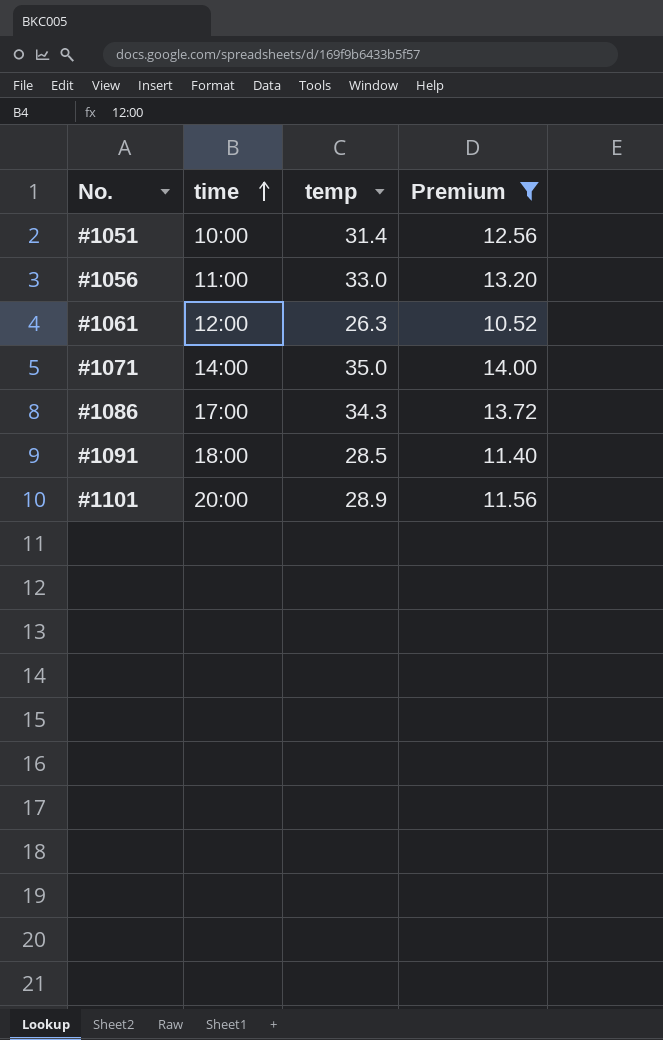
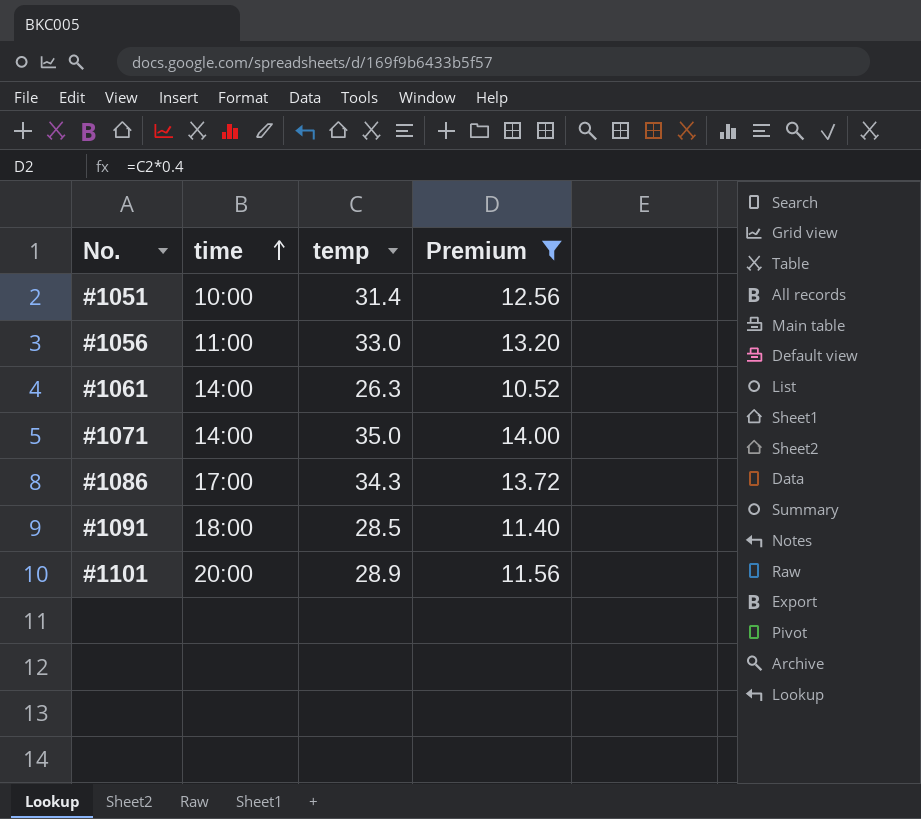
#1061 | time: 12:00 -> 14:00

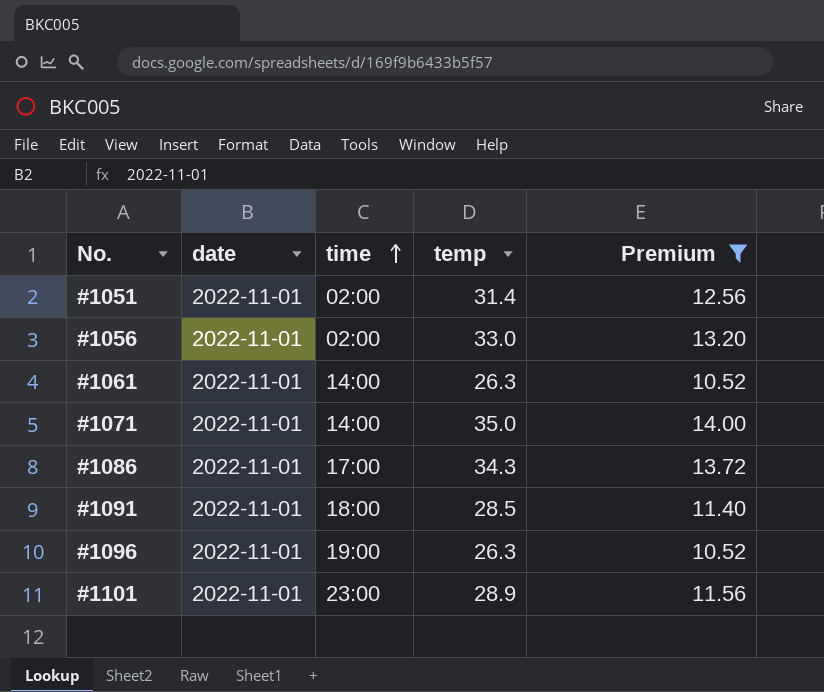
column date | position: none -> 2
#1051 | time: 10:00 -> 02:00
#1056 | time: 11:00 -> 02:00
row #1096: none -> 2022-11-01 | 19:00 | 26.3 | 10.52
#1101 | time: 20:00 -> 23:00

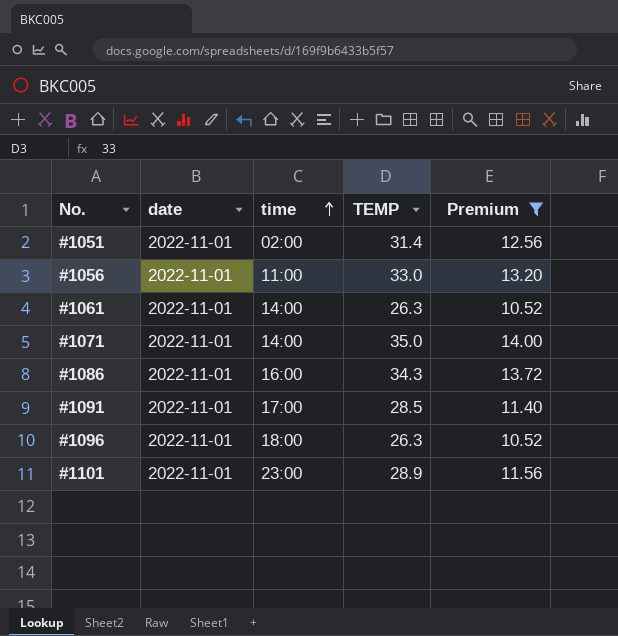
column name: temp -> TEMP
#1056 | time: 02:00 -> 11:00
#1086 | time: 17:00 -> 16:00
#1091 | time: 18:00 -> 17:00
#1096 | time: 19:00 -> 18:00

